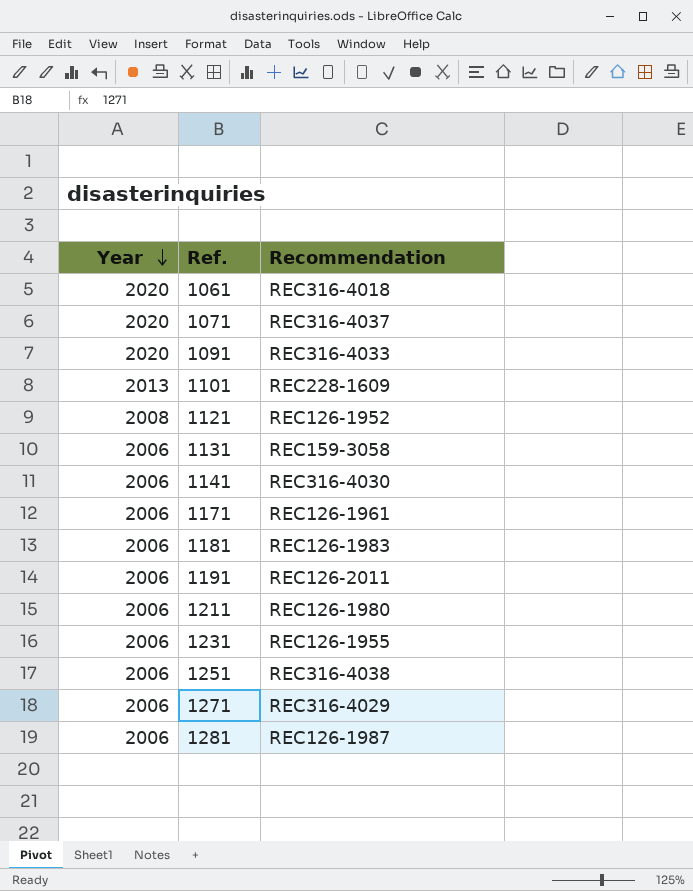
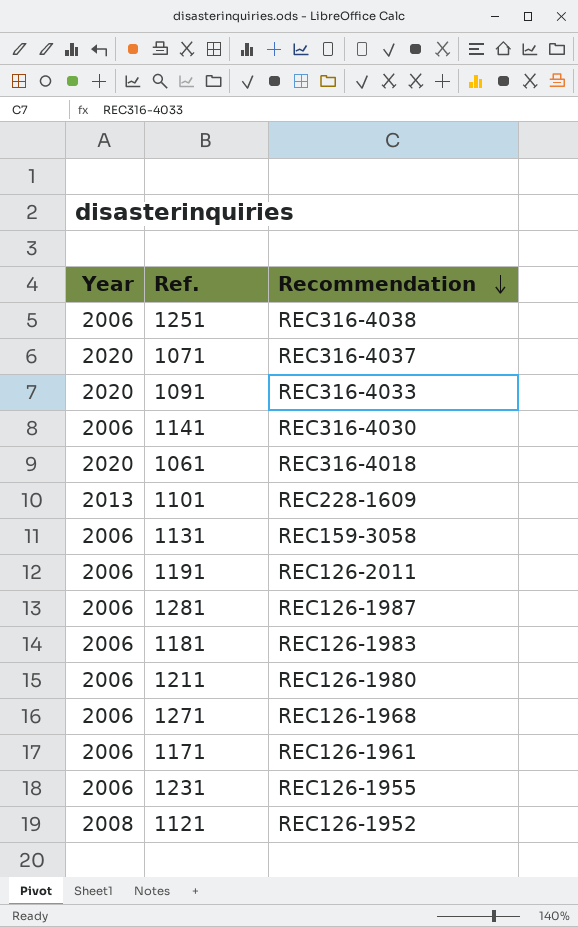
row order: Year descending -> Recommendation descending
1271 | Recommendation: REC316-4029 -> REC126-1968

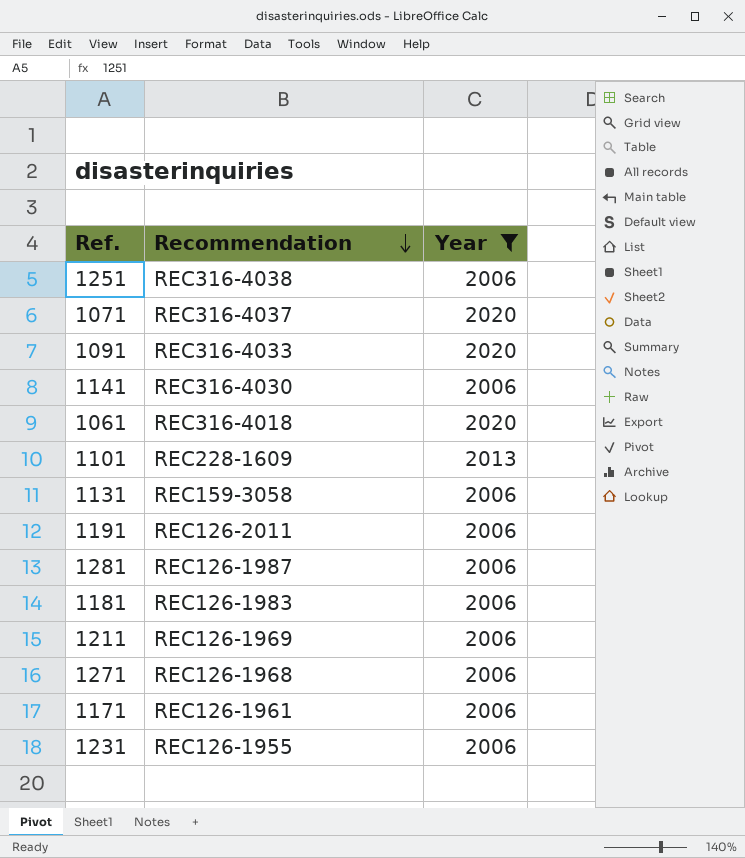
filter: none -> Year != 2008
column Year | position: 1 -> 3
1211 | Recommendation: REC126-1980 -> REC126-1969

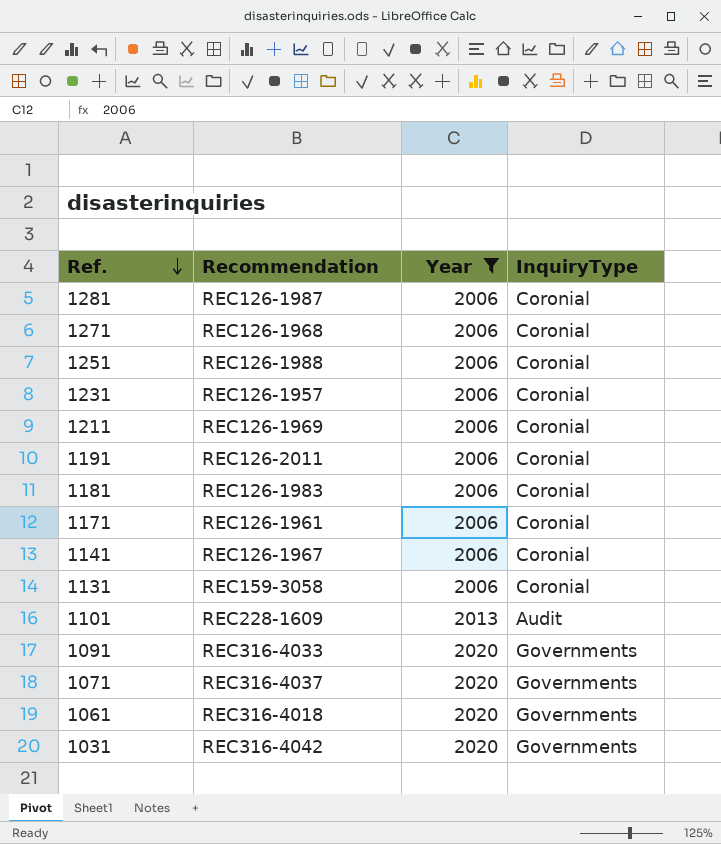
row order: Recommendation descending -> Ref. descending
column InquiryType | position: none -> 4
1251 | Recommendation: REC316-4038 -> REC126-1988
1231 | Recommendation: REC126-1955 -> REC126-1957
1141 | Recommendation: REC316-4030 -> REC126-1967
row 1031: none -> REC316-4042 | 2020 | Governments

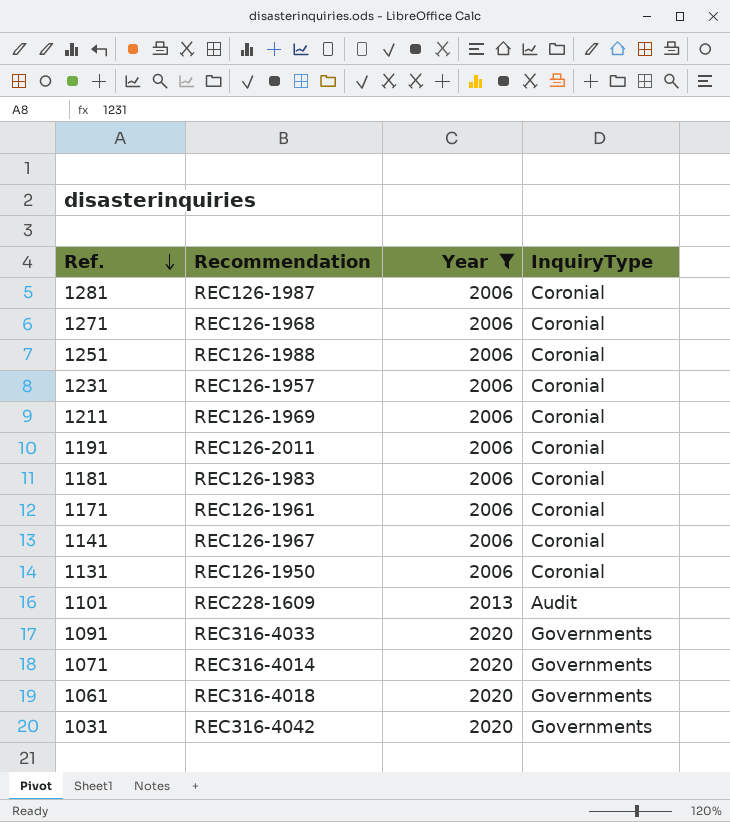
1131 | Recommendation: REC159-3058 -> REC126-1950
1071 | Recommendation: REC316-4037 -> REC316-4014

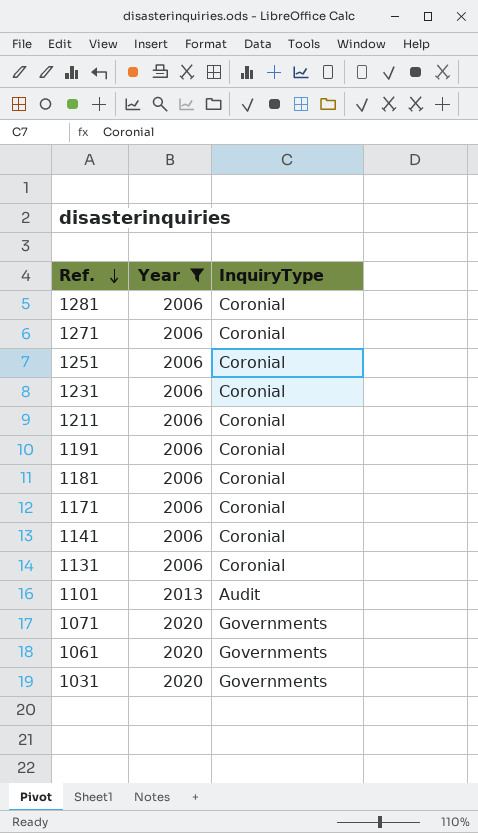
column Recommendation | position: 2 -> none
row 1091: REC316-4033 | 2020 | Governments -> none

